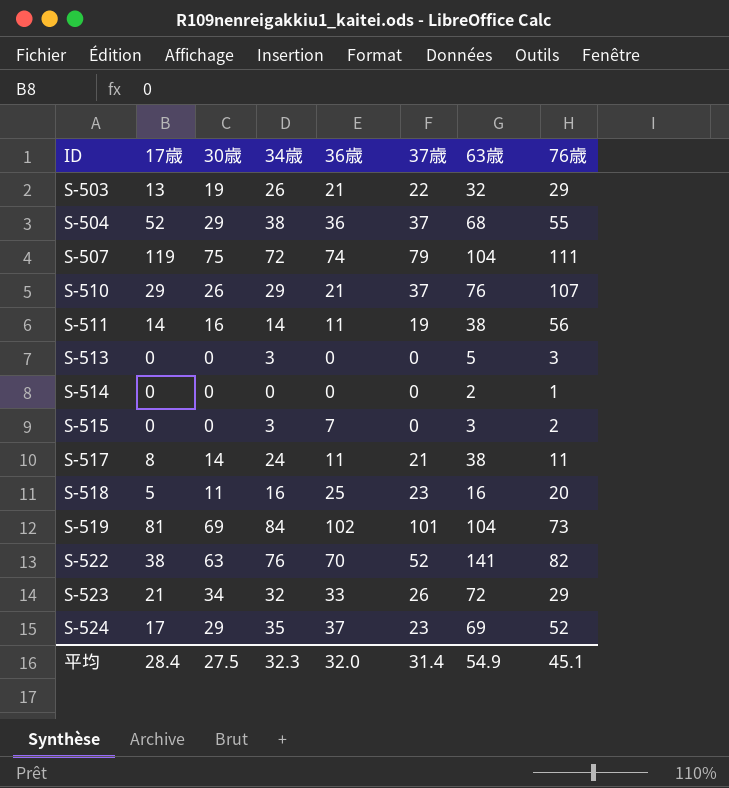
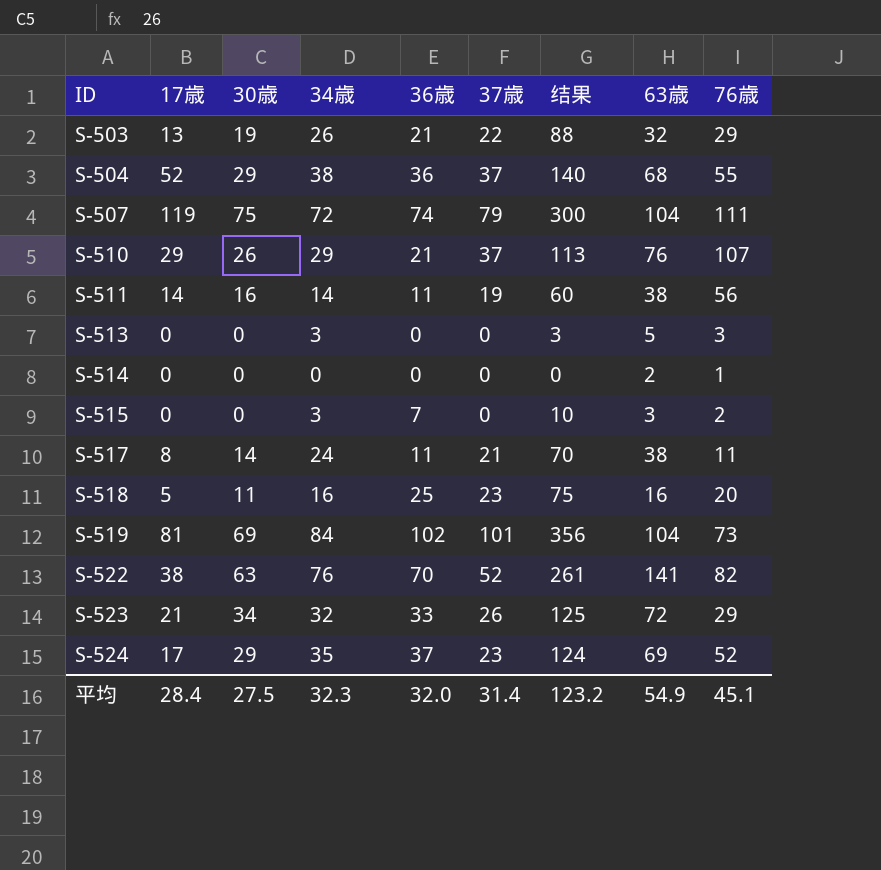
column 结果 | formula: none -> [30歳] + [34歳] + [36歳] + [37歳]

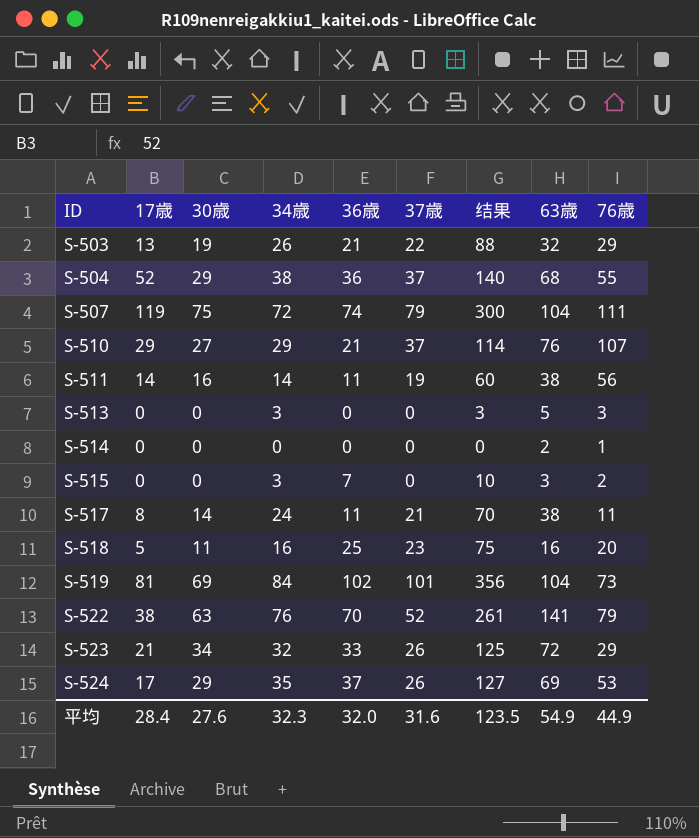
S-510 | 30歳: 26 -> 27
S-510 | 结果: 113 -> 114
S-522 | 76歳: 82 -> 79
S-524 | 37歳: 23 -> 26
S-524 | 结果: 124 -> 127
S-524 | 76歳: 52 -> 53
平均 | 30歳: 27.5 -> 27.6
平均 | 37歳: 31.4 -> 31.6
平均 | 结果: 123.2 -> 123.5
平均 | 76歳: 45.1 -> 44.9

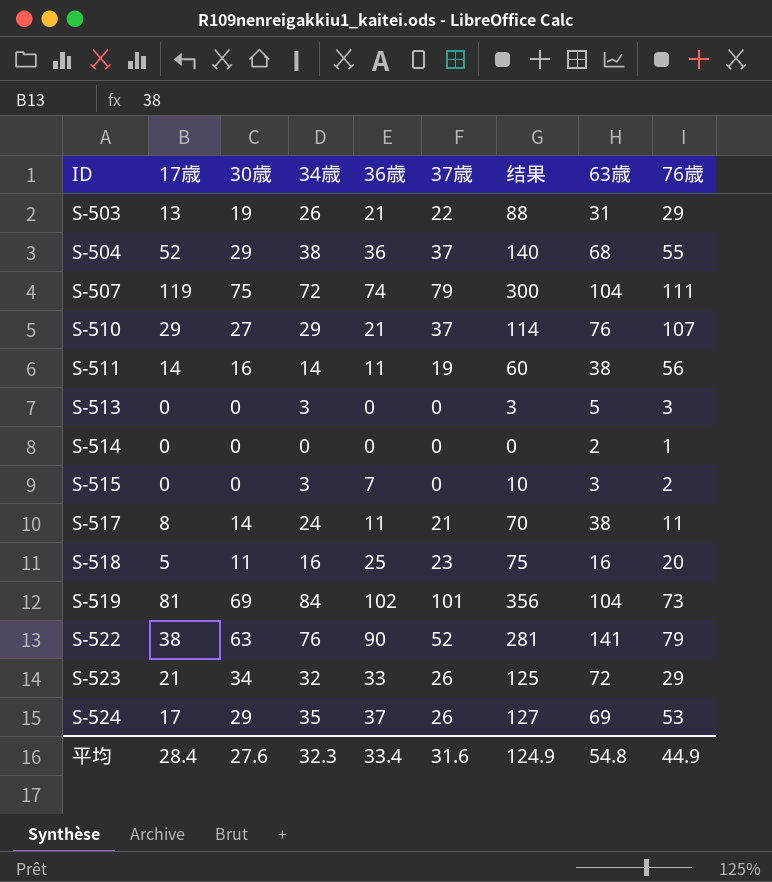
S-503 | 63歳: 32 -> 31
S-522 | 36歳: 70 -> 90
S-522 | 结果: 261 -> 281
平均 | 36歳: 32.0 -> 33.4
平均 | 结果: 123.5 -> 124.9
平均 | 63歳: 54.9 -> 54.8

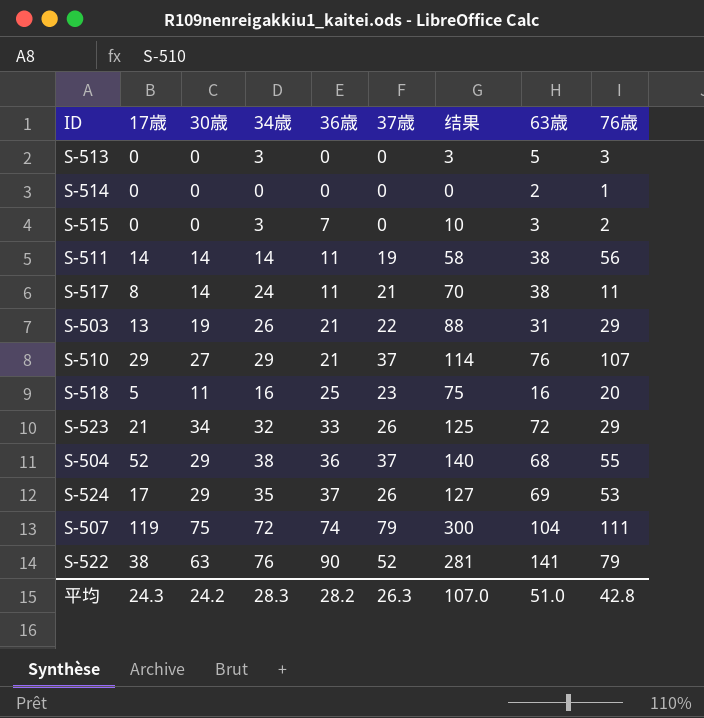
row order: ID ascending -> 36歳 ascending
row S-519: 81 | 69 | 84 | 102 | 101 | 356 | 104 | 73 -> none
S-511 | 30歳: 16 -> 14
S-511 | 结果: 60 -> 58
平均 | 17歳: 28.4 -> 24.3
平均 | 30歳: 27.6 -> 24.2
平均 | 34歳: 32.3 -> 28.3
平均 | 36歳: 33.4 -> 28.2
平均 | 37歳: 31.6 -> 26.3
平均 | 结果: 124.9 -> 107.0
平均 | 63歳: 54.8 -> 51.0
平均 | 76歳: 44.9 -> 42.8

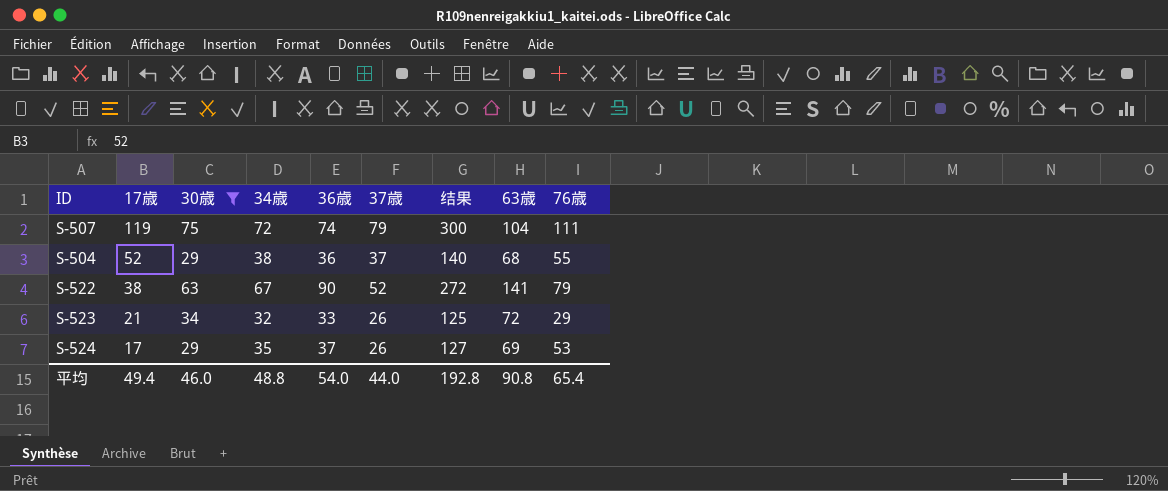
filter: none -> 30歳 >= 29
row order: 36歳 ascending -> 17歳 descending
S-522 | 34歳: 76 -> 67
S-522 | 结果: 281 -> 272
平均 | 17歳: 24.3 -> 49.4
平均 | 30歳: 24.2 -> 46.0
平均 | 34歳: 28.3 -> 48.8
平均 | 36歳: 28.2 -> 54.0
平均 | 37歳: 26.3 -> 44.0
平均 | 结果: 107.0 -> 192.8
平均 | 63歳: 51.0 -> 90.8
平均 | 76歳: 42.8 -> 65.4

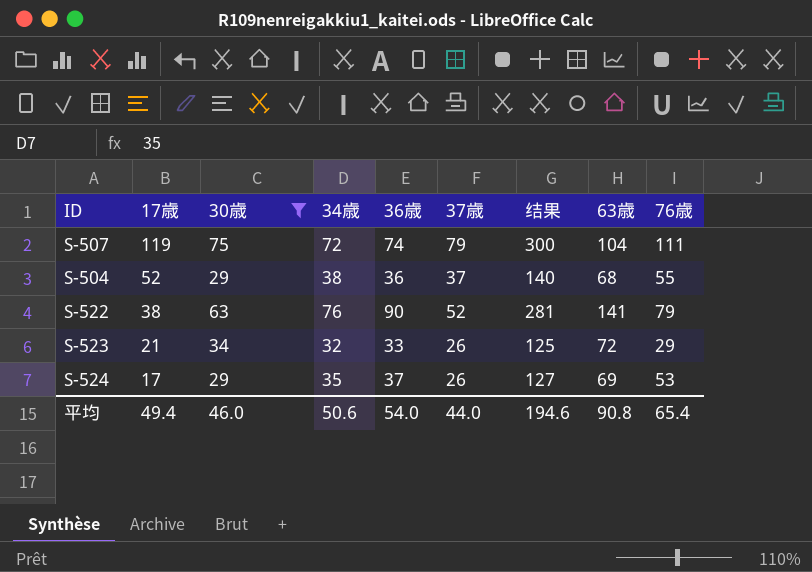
S-522 | 34歳: 67 -> 76
S-522 | 结果: 272 -> 281
平均 | 34歳: 48.8 -> 50.6
平均 | 结果: 192.8 -> 194.6

